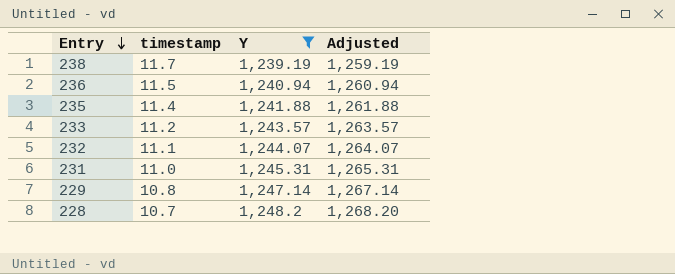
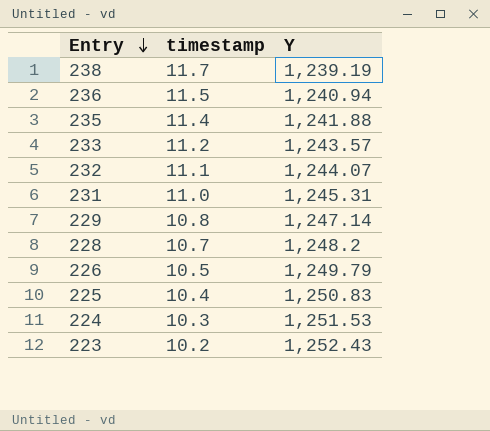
filter: Y <= 1,248.2 -> none
column Adjusted | formula: [Y] + 20 -> none

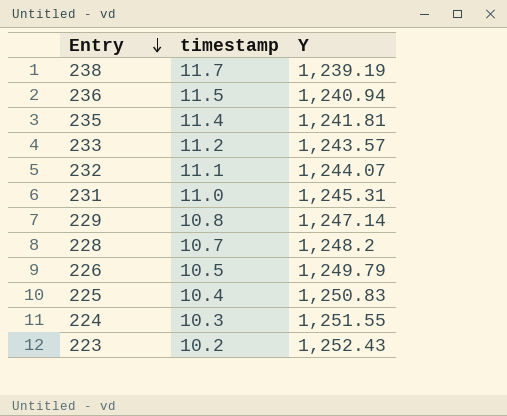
235 | Y: 1,241.88 -> 1,241.81
224 | Y: 1,251.53 -> 1,251.55

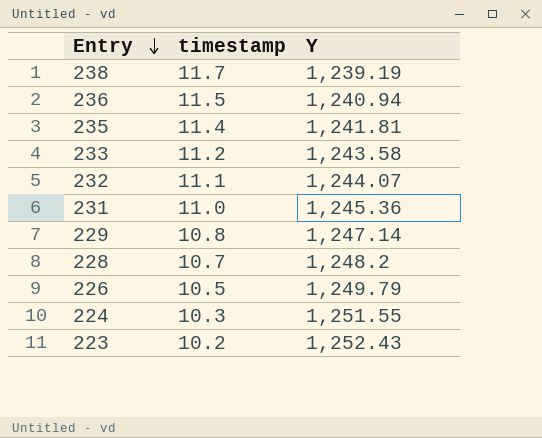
row 225: 10.4 | 1,250.83 -> none
233 | Y: 1,243.57 -> 1,243.58
231 | Y: 1,245.31 -> 1,245.36

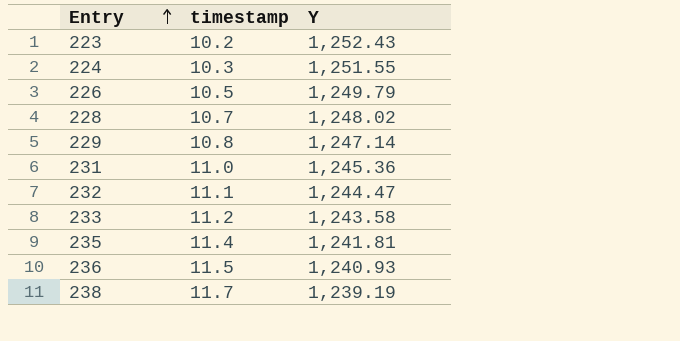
row order: Entry descending -> Entry ascending
228 | Y: 1,248.2 -> 1,248.02
232 | Y: 1,244.07 -> 1,244.47
236 | Y: 1,240.94 -> 1,240.93

